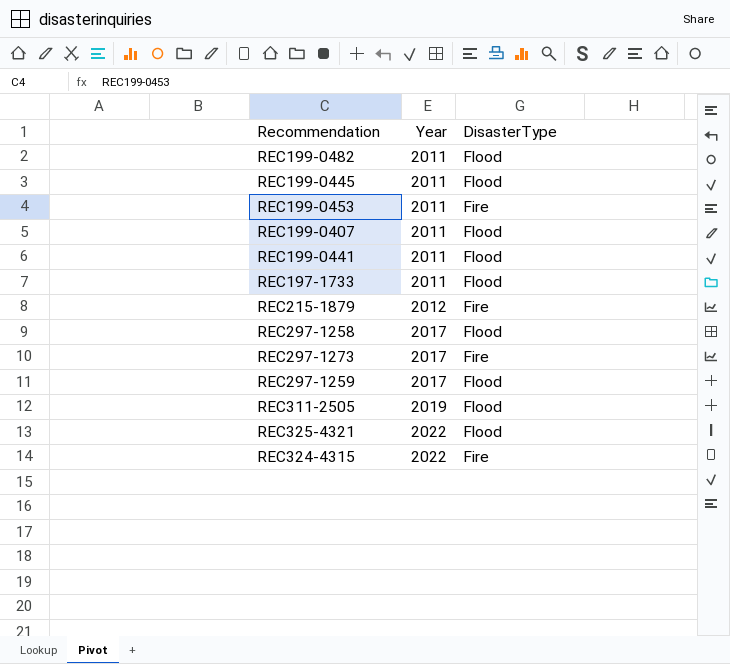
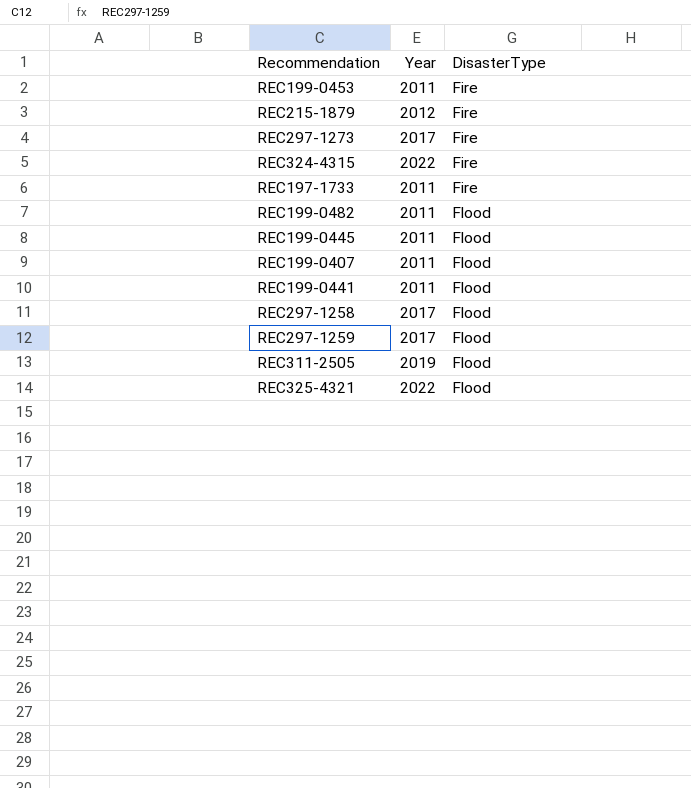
row order: Year ascending -> DisasterType ascending
REC197-1733 | DisasterType: Flood -> Fire

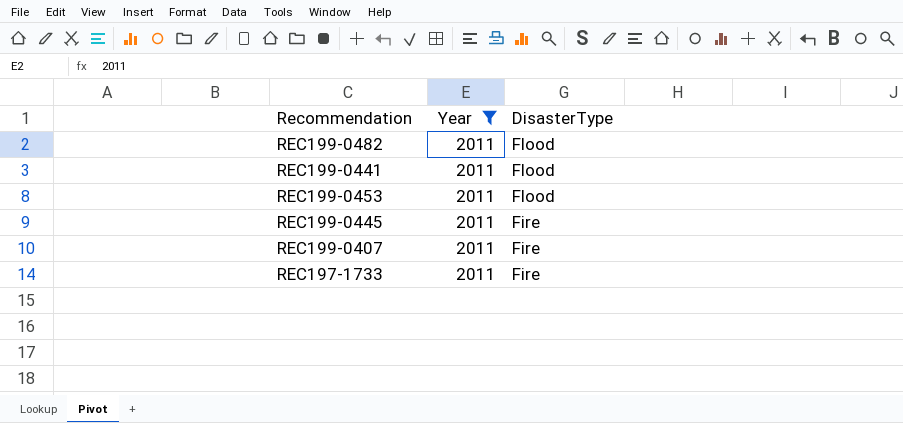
filter: none -> Year = 2011
row order: DisasterType ascending -> DisasterType descending
REC199-0453 | DisasterType: Fire -> Flood
REC199-0445 | DisasterType: Flood -> Fire
REC199-0407 | DisasterType: Flood -> Fire

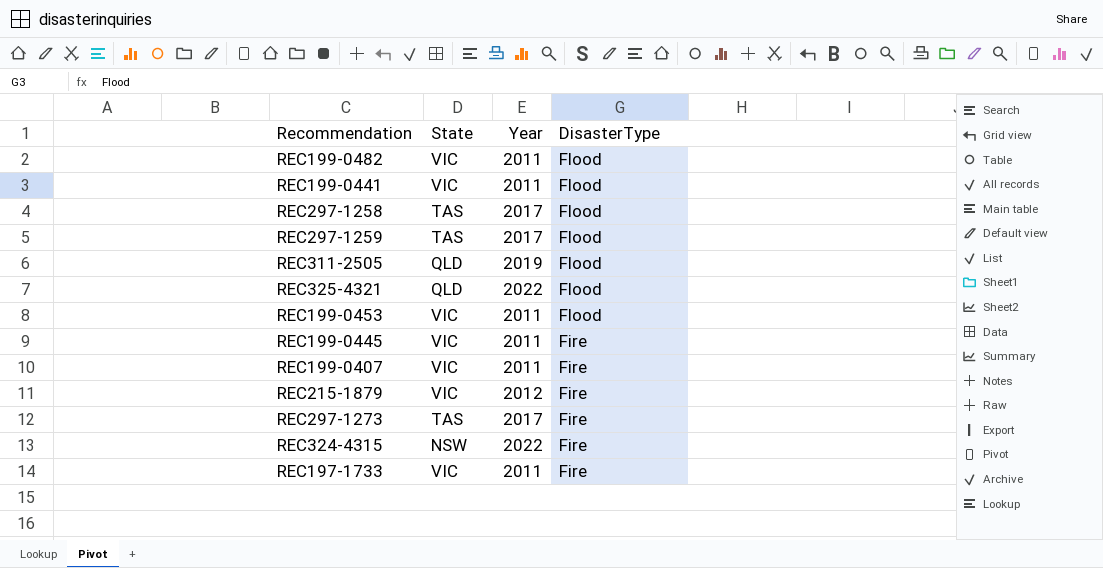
filter: Year = 2011 -> none
column State | position: none -> 2

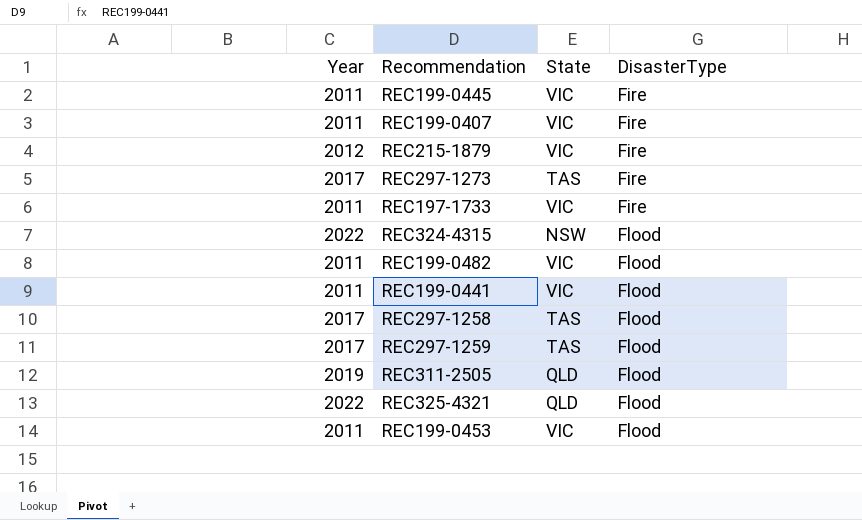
row order: DisasterType descending -> DisasterType ascending
column Year | position: 3 -> 1
REC324-4315 | DisasterType: Fire -> Flood

